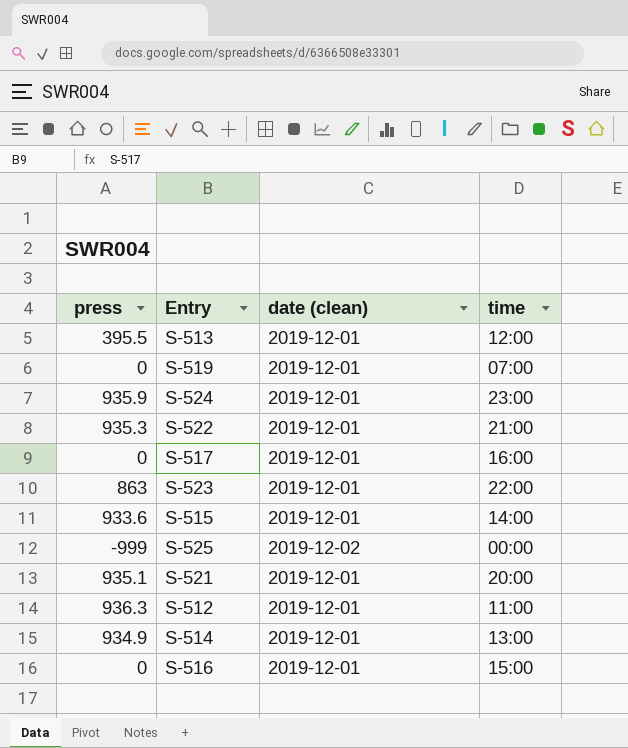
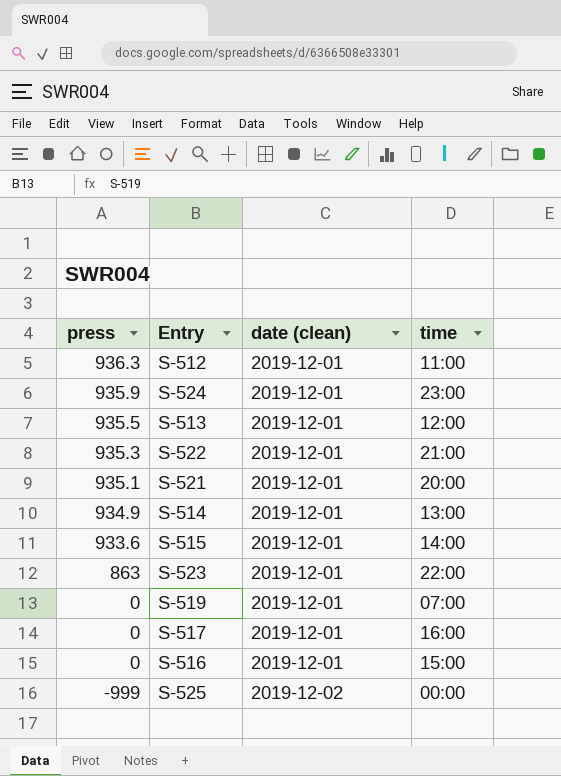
row order: none -> press descending
S-513 | press: 395.5 -> 935.5

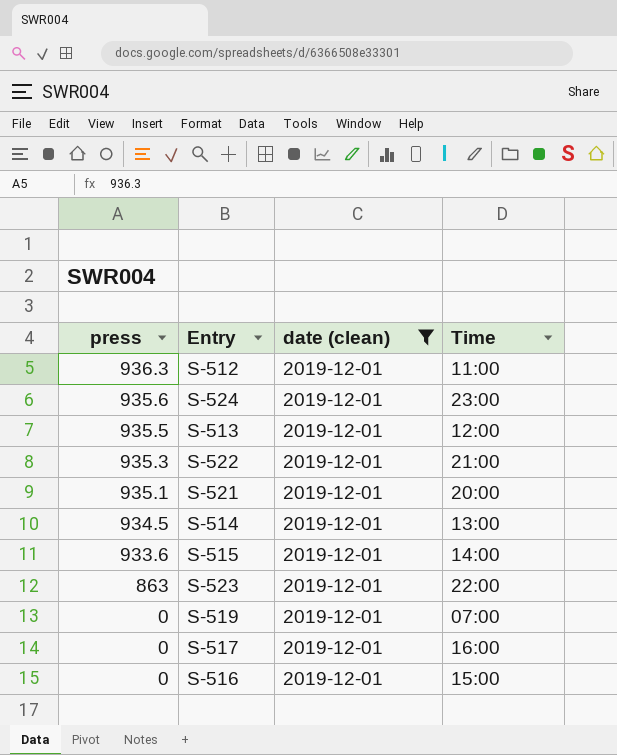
filter: none -> date (clean) = 2019-12-01
column name: time -> Time
S-524 | press: 935.9 -> 935.6
S-514 | press: 934.9 -> 934.5

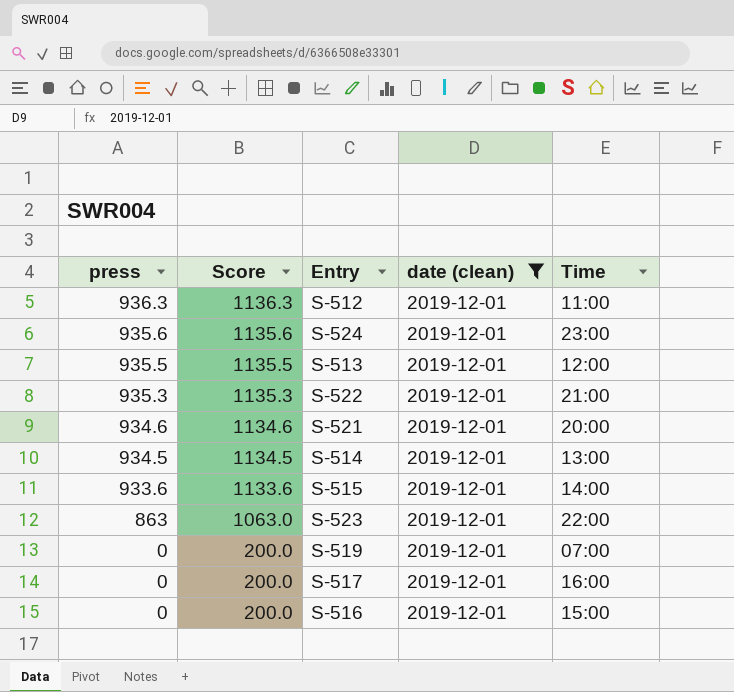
column Score | formula: none -> [press] + 200
S-521 | press: 935.1 -> 934.6

